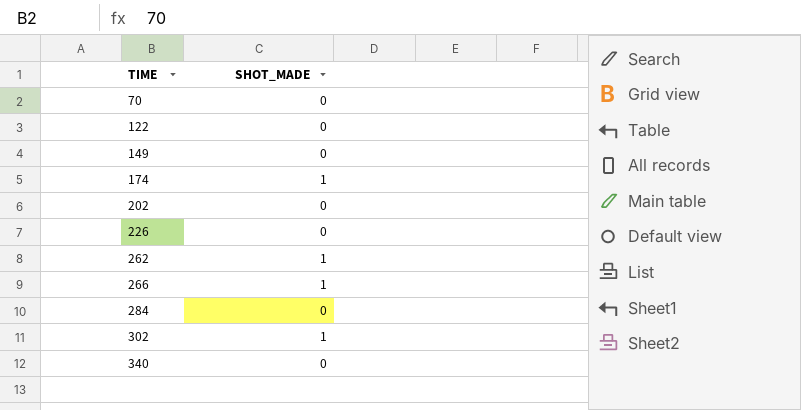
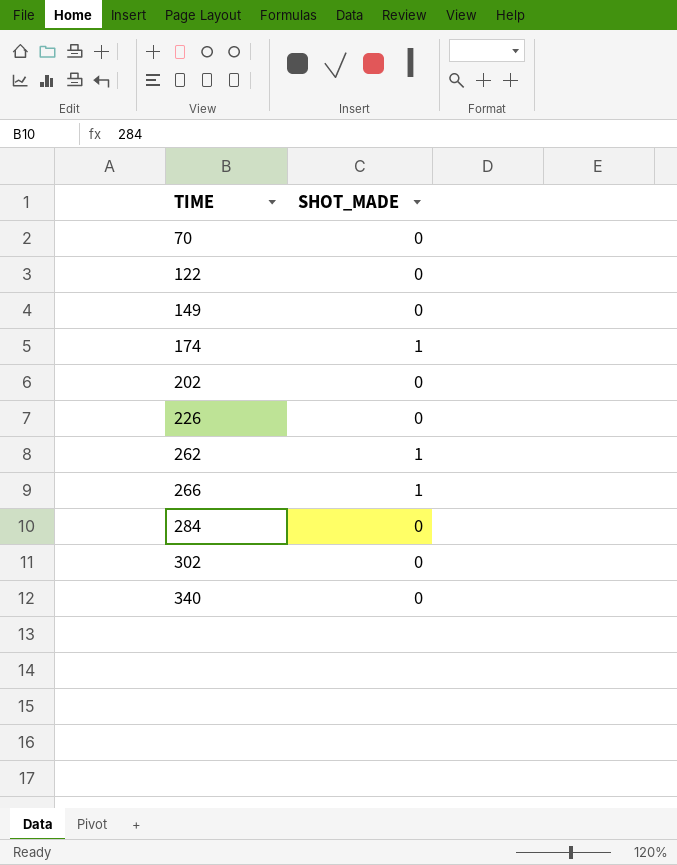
302 | SHOT_MADE: 1 -> 0

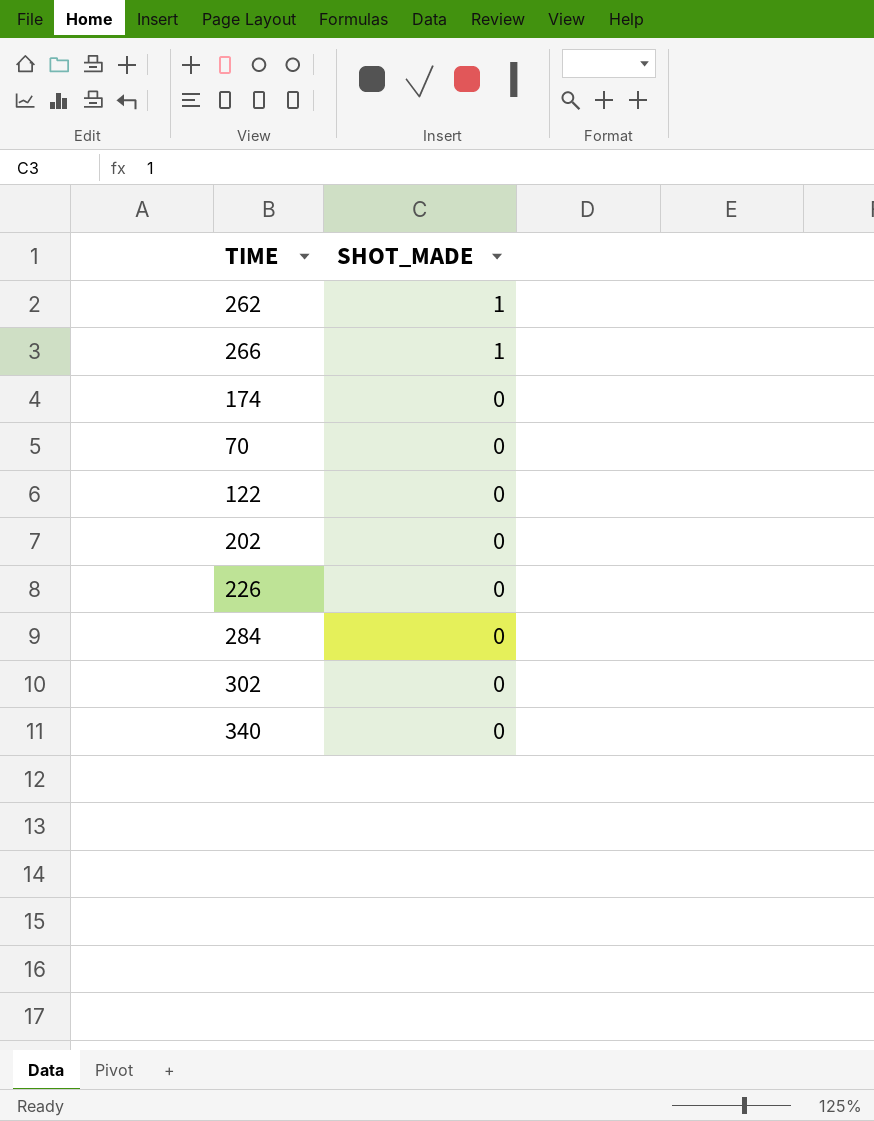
row order: TIME ascending -> SHOT_MADE descending
row 149: 0 -> none
174 | SHOT_MADE: 1 -> 0

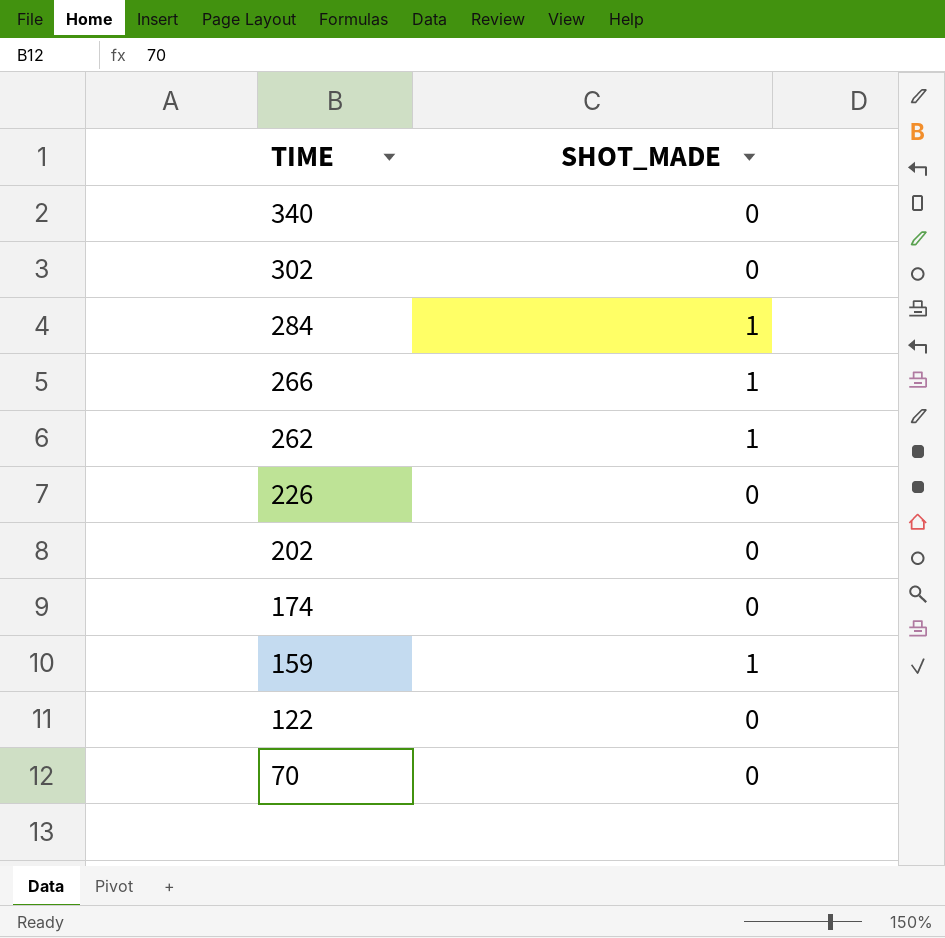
row order: SHOT_MADE descending -> TIME descending
284 | SHOT_MADE: 0 -> 1
row 159: none -> 1

